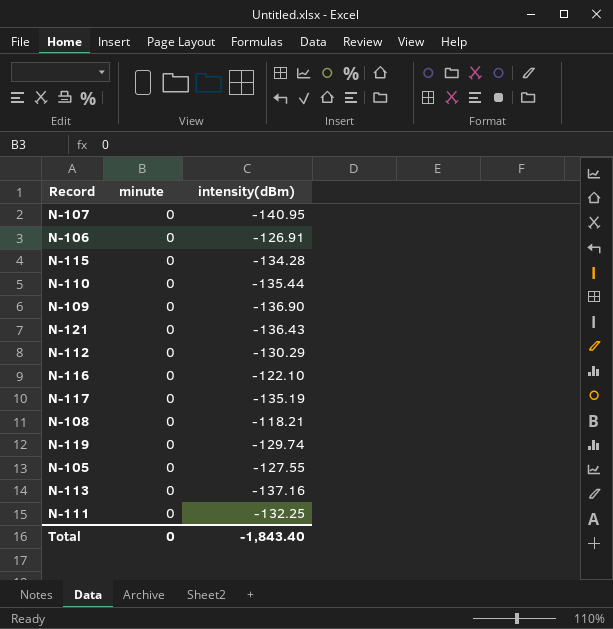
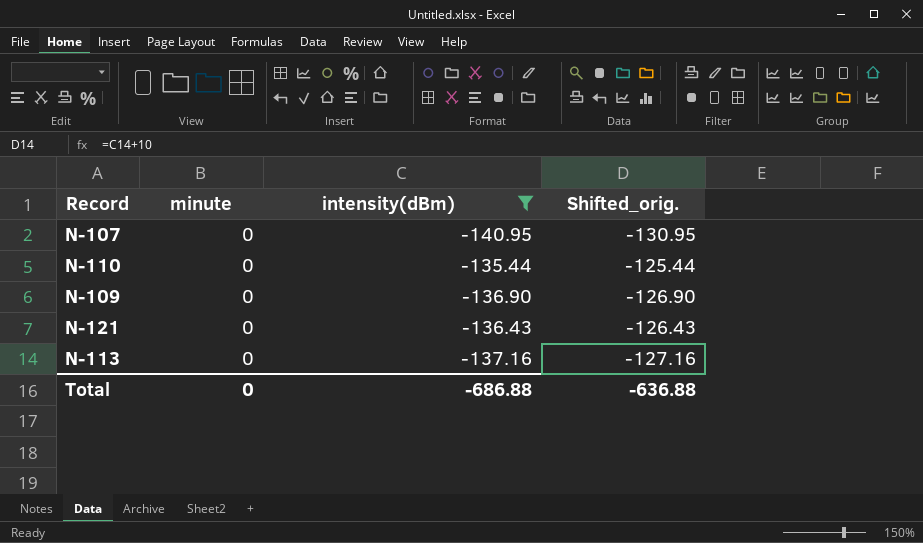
filter: none -> intensity(dBm) <= -135.44
column Shifted_orig. | formula: none -> [intensity(dBm)] + 10
Total | intensity(dBm): -1,843.40 -> -686.88

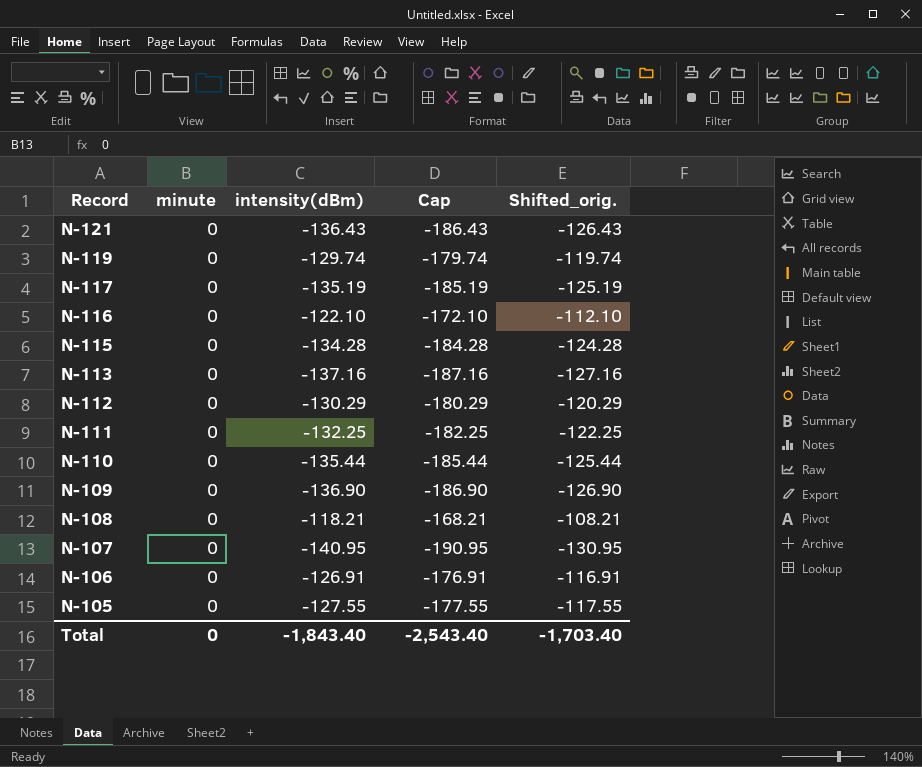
filter: intensity(dBm) <= -135.44 -> none
row order: none -> Record descending
column Cap | formula: none -> [intensity(dBm)] - 50
Total | intensity(dBm): -686.88 -> -1,843.40
Total | Shifted_orig.: -636.88 -> -1,703.40

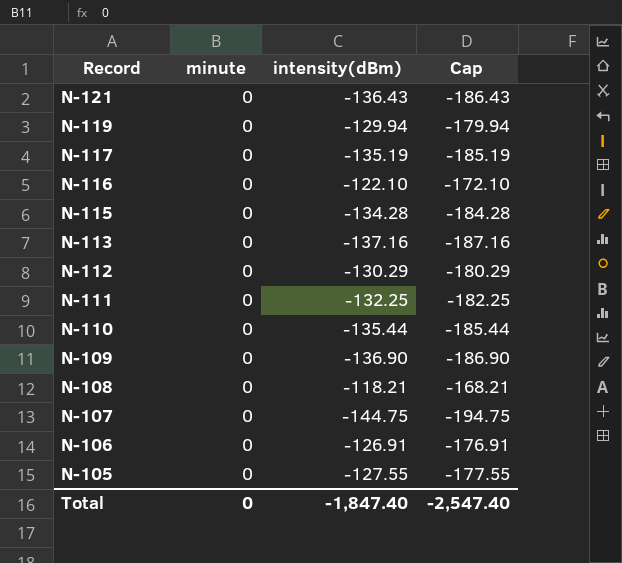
column Shifted_orig. | formula: [intensity(dBm)] + 10 -> none
N-119 | intensity(dBm): -129.74 -> -129.94
N-119 | Cap: -179.74 -> -179.94
N-107 | intensity(dBm): -140.95 -> -144.75
N-107 | Cap: -190.95 -> -194.75
Total | intensity(dBm): -1,843.40 -> -1,847.40
Total | Cap: -2,543.40 -> -2,547.40

